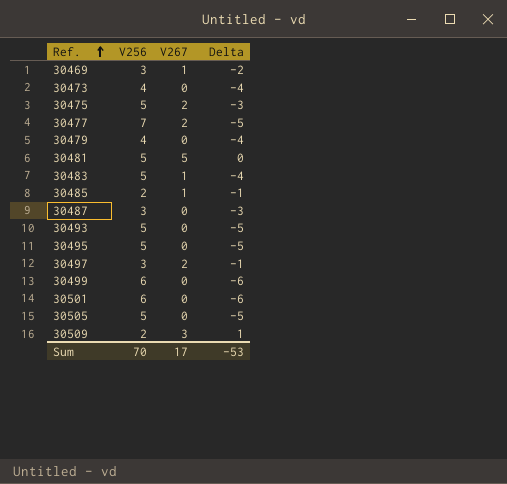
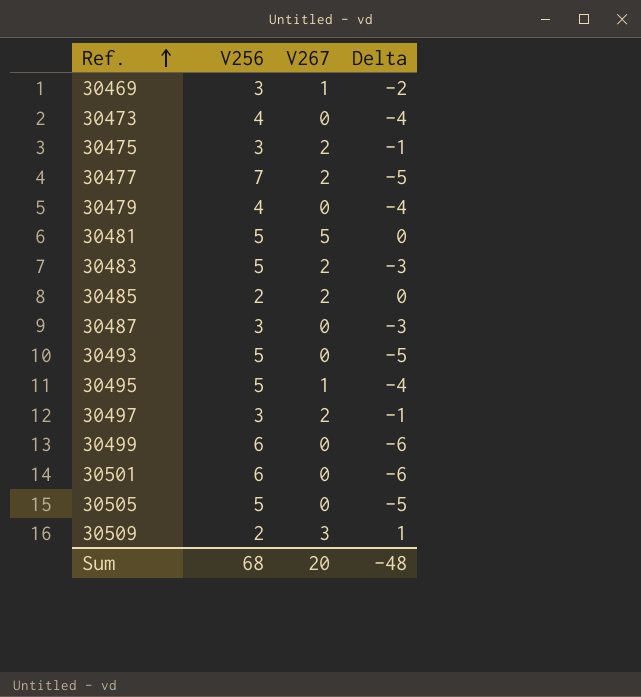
30475 | V256: 5 -> 3
30475 | Delta: -3 -> -1
30483 | V267: 1 -> 2
30483 | Delta: -4 -> -3
30485 | V267: 1 -> 2
30485 | Delta: -1 -> 0
30495 | V267: 0 -> 1
30495 | Delta: -5 -> -4
Sum | V256: 70 -> 68
Sum | V267: 17 -> 20
Sum | Delta: -53 -> -48

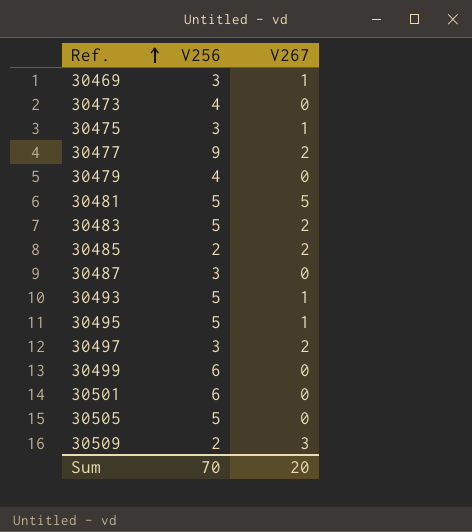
column Delta | formula: [V267] - [V256] -> none
30475 | V267: 2 -> 1
30477 | V256: 7 -> 9
30493 | V267: 0 -> 1
Sum | V256: 68 -> 70

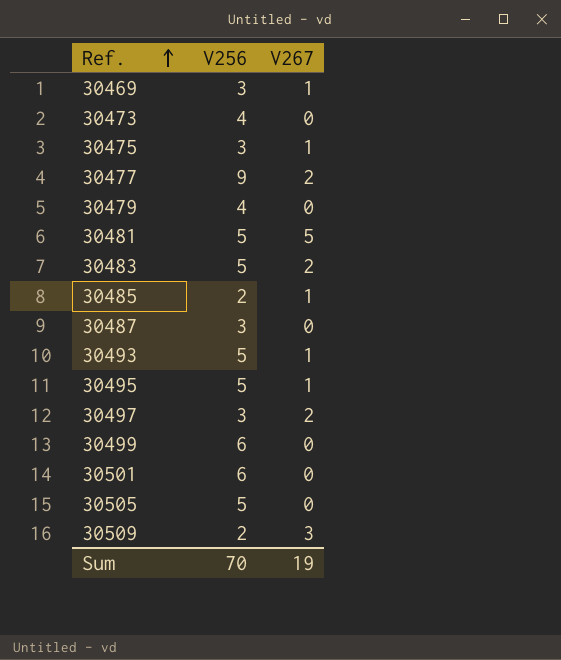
30485 | V267: 2 -> 1
Sum | V267: 20 -> 19

